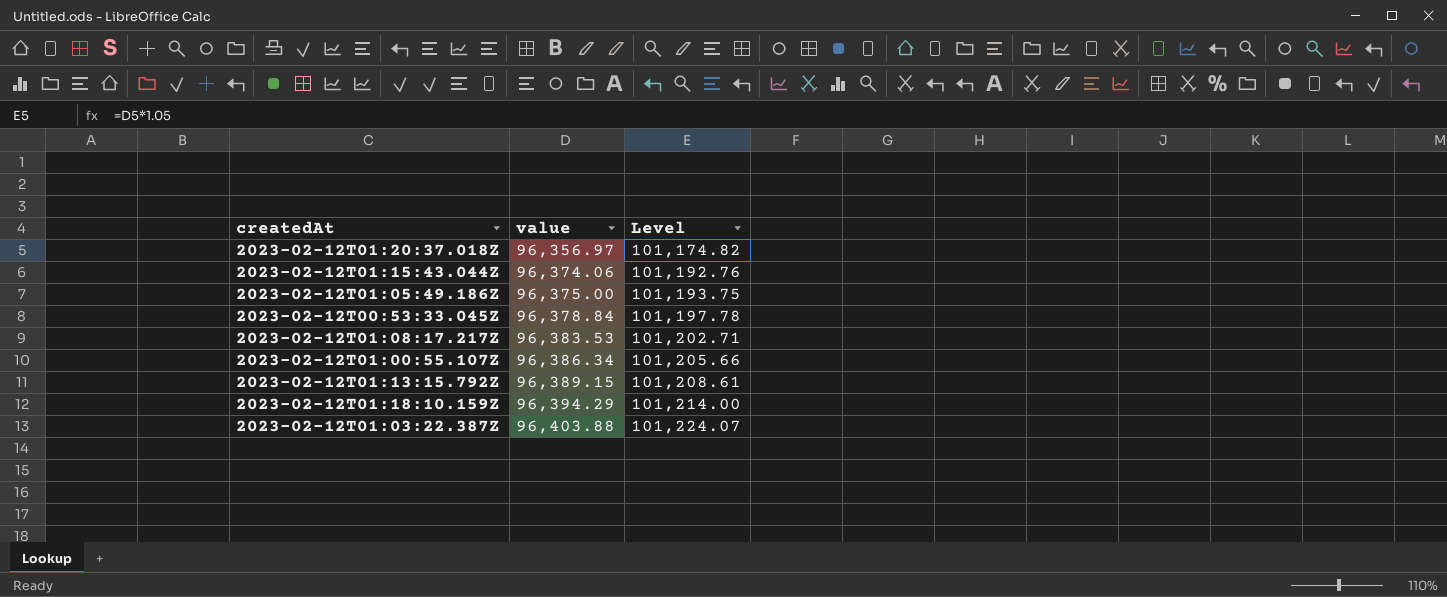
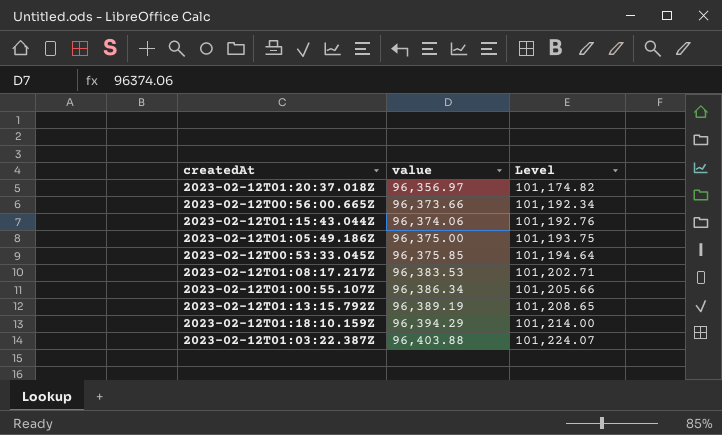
row 2023-02-12T00:56:00.665Z: none -> 96,373.66 | 101,192.34
2023-02-12T00:53:33.045Z | value: 96,378.84 -> 96,375.85
2023-02-12T00:53:33.045Z | Level: 101,197.78 -> 101,194.64
2023-02-12T01:13:15.792Z | value: 96,389.15 -> 96,389.19
2023-02-12T01:13:15.792Z | Level: 101,208.61 -> 101,208.65

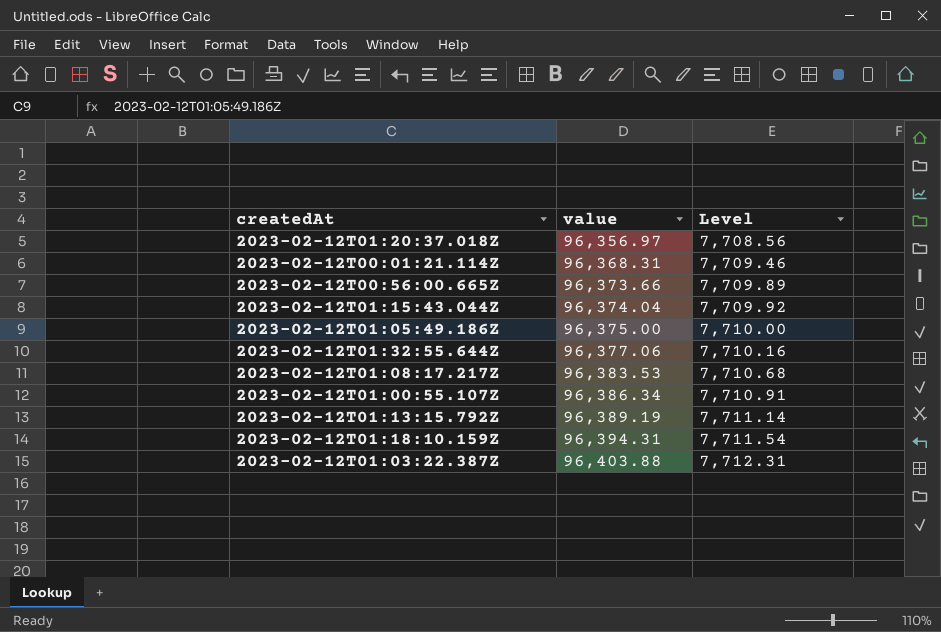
column Level | formula: [value] * 1.05 -> [value] * 0.08
row 2023-02-12T00:53:33.045Z: 96,375.85 | 101,194.64 -> none
row 2023-02-12T00:01:21.114Z: none -> 96,368.31 | 7,709.46
2023-02-12T01:15:43.044Z | value: 96,374.06 -> 96,374.04
row 2023-02-12T01:32:55.644Z: none -> 96,377.06 | 7,710.16
2023-02-12T01:18:10.159Z | value: 96,394.29 -> 96,394.31

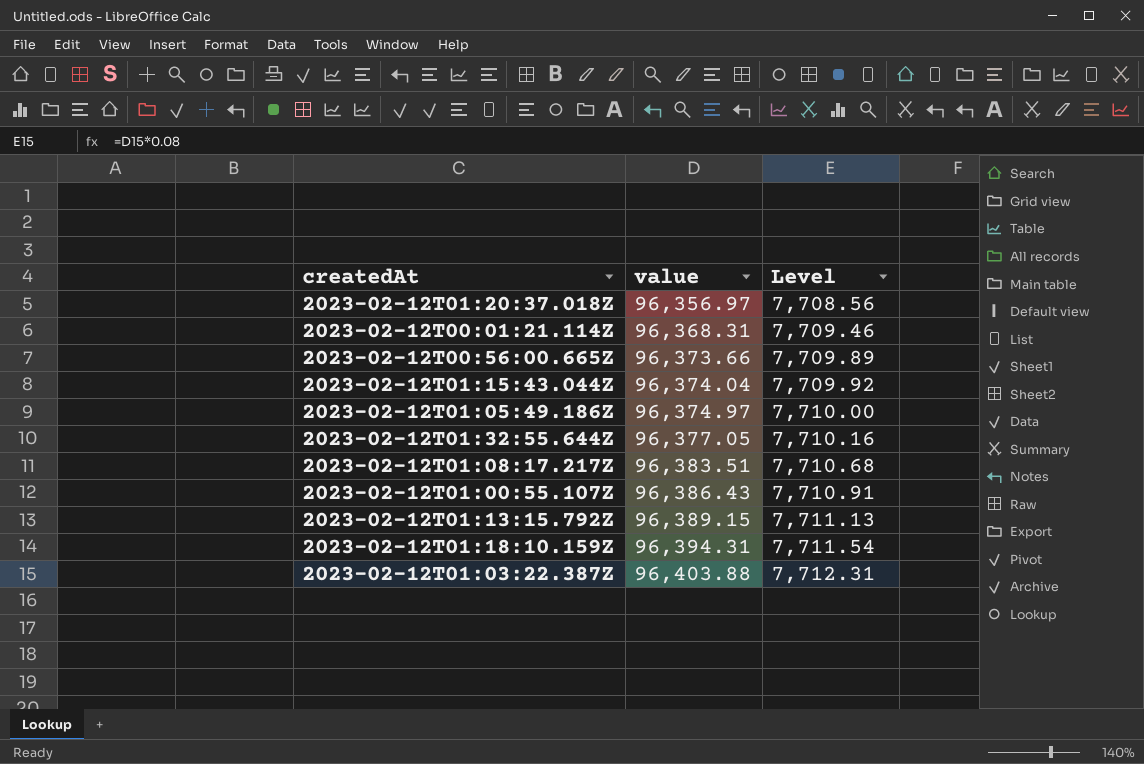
2023-02-12T01:05:49.186Z | value: 96,375.00 -> 96,374.97
2023-02-12T01:32:55.644Z | value: 96,377.06 -> 96,377.05
2023-02-12T01:08:17.217Z | value: 96,383.53 -> 96,383.51
2023-02-12T01:00:55.107Z | value: 96,386.34 -> 96,386.43
2023-02-12T01:13:15.792Z | value: 96,389.19 -> 96,389.15
2023-02-12T01:13:15.792Z | Level: 7,711.14 -> 7,711.13

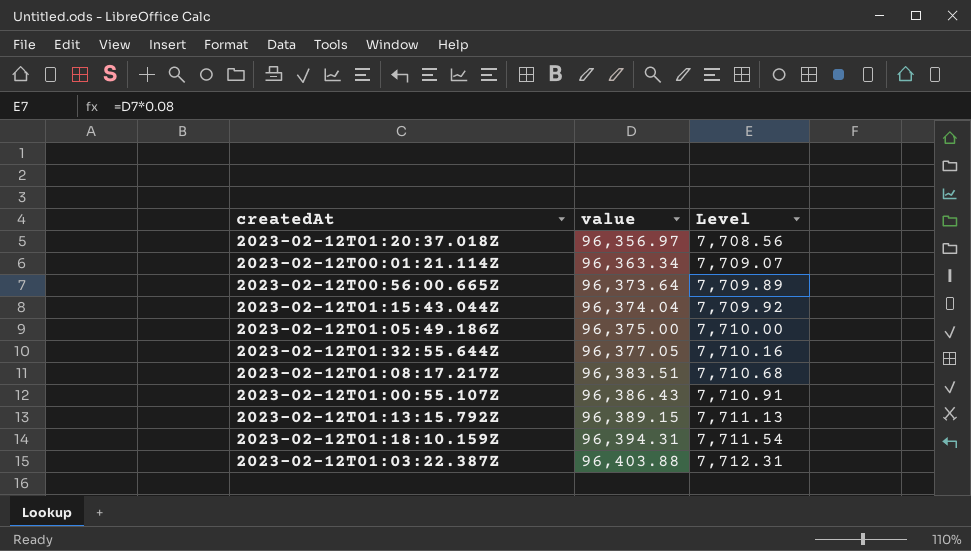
2023-02-12T00:01:21.114Z | value: 96,368.31 -> 96,363.34
2023-02-12T00:01:21.114Z | Level: 7,709.46 -> 7,709.07
2023-02-12T00:56:00.665Z | value: 96,373.66 -> 96,373.64
2023-02-12T01:05:49.186Z | value: 96,374.97 -> 96,375.00

